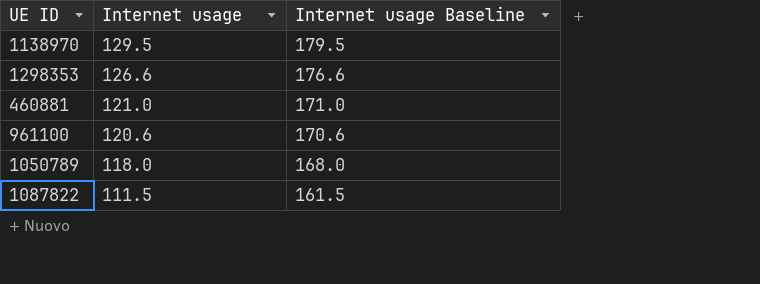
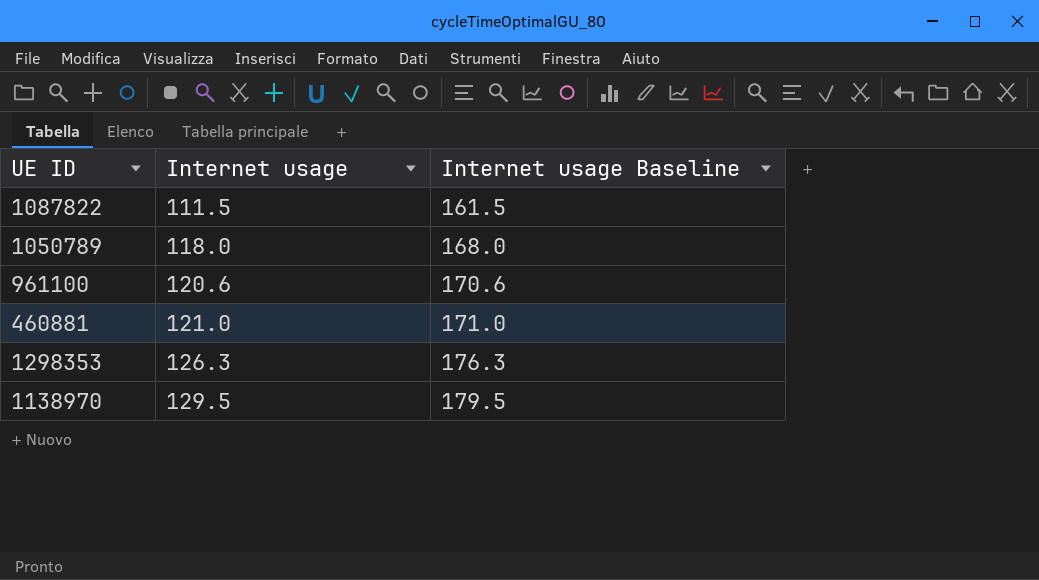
row order: Internet usage descending -> Internet usage ascending
1298353 | Internet usage: 126.6 -> 126.3
1298353 | Internet usage Baseline: 176.6 -> 176.3

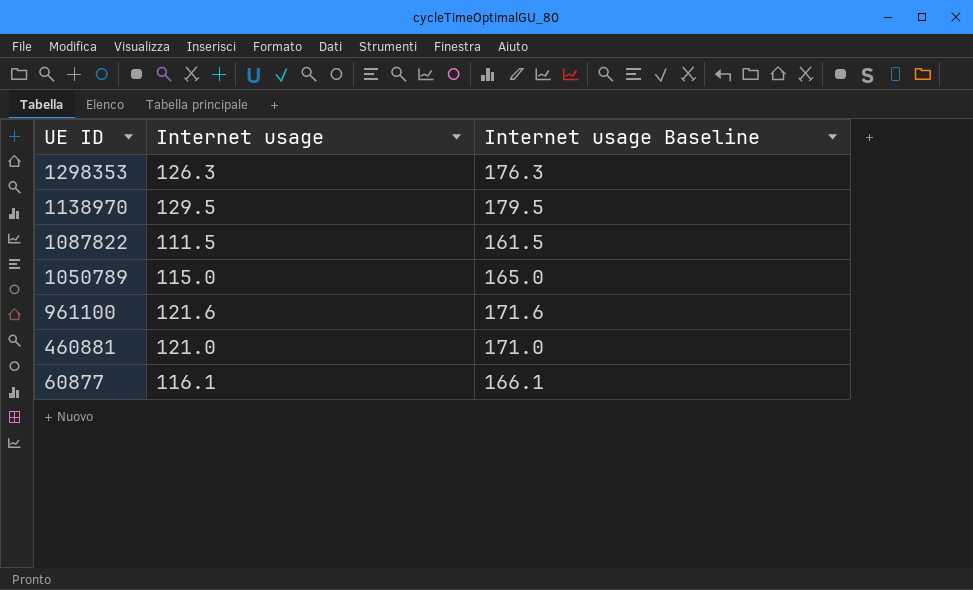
row order: Internet usage ascending -> UE ID descending
1050789 | Internet usage: 118.0 -> 115.0
1050789 | Internet usage Baseline: 168.0 -> 165.0
961100 | Internet usage: 120.6 -> 121.6
961100 | Internet usage Baseline: 170.6 -> 171.6
row 60877: none -> 116.1 | 166.1

